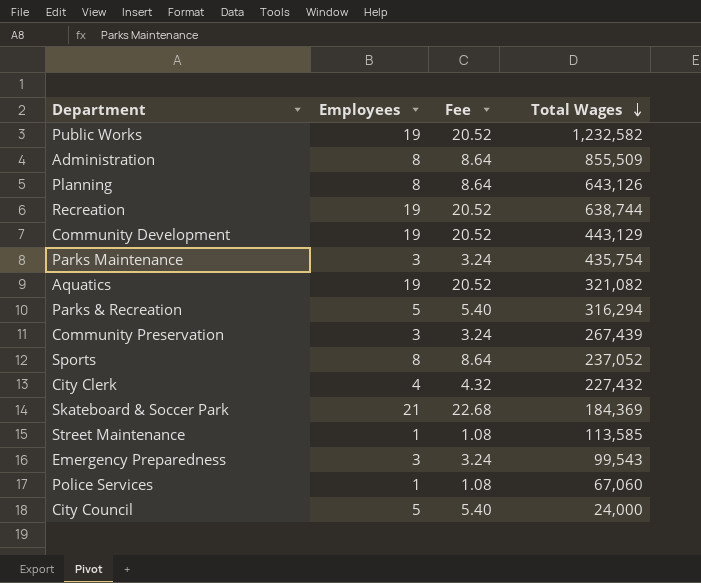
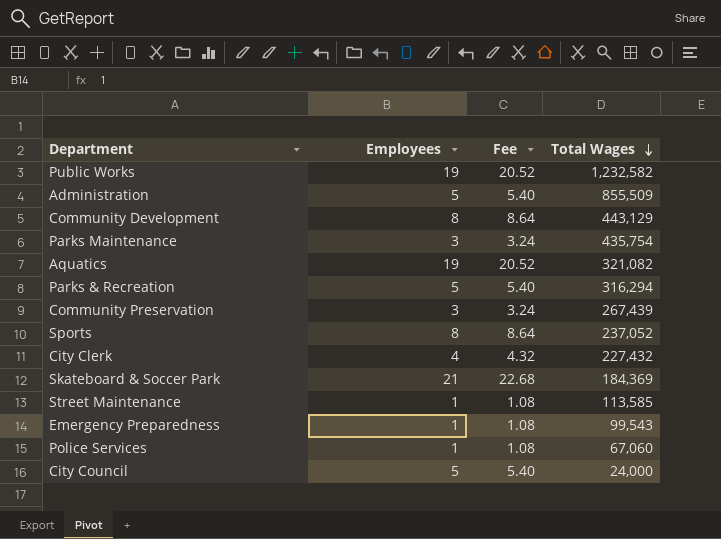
row Planning: 8 | 8.64 | 643,126 -> none
row Recreation: 19 | 20.52 | 638,744 -> none
Administration | Employees: 8 -> 5
Administration | Fee: 8.64 -> 5.40
Community Development | Employees: 19 -> 8
Community Development | Fee: 20.52 -> 8.64
Emergency Preparedness | Employees: 3 -> 1
Emergency Preparedness | Fee: 3.24 -> 1.08

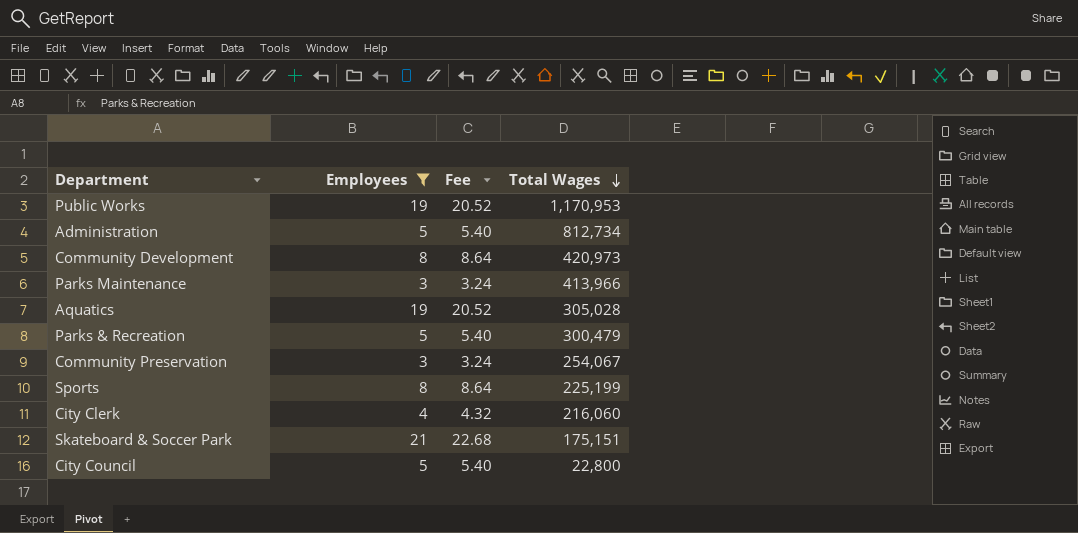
filter: none -> Employees != 1
Public Works | Total Wages: 1,232,582 -> 1,170,953
Administration | Total Wages: 855,509 -> 812,734
Community Development | Total Wages: 443,129 -> 420,973
Parks Maintenance | Total Wages: 435,754 -> 413,966
Aquatics | Total Wages: 321,082 -> 305,028
Parks & Recreation | Total Wages: 316,294 -> 300,479
Community Preservation | Total Wages: 267,439 -> 254,067
Sports | Total Wages: 237,052 -> 225,199
City Clerk | Total Wages: 227,432 -> 216,060
Skateboard & Soccer Park | Total Wages: 184,369 -> 175,151
City Council | Total Wages: 24,000 -> 22,800

